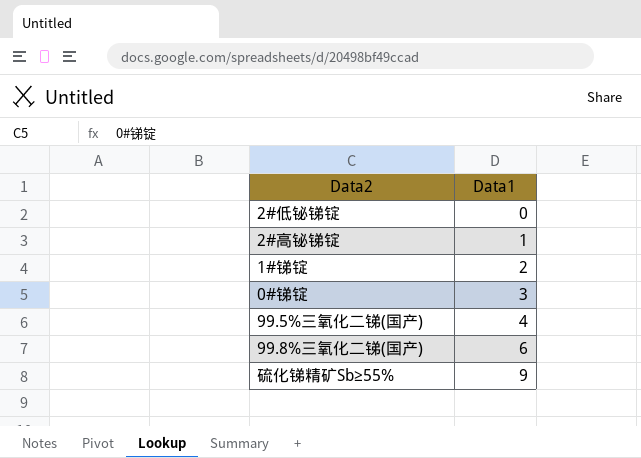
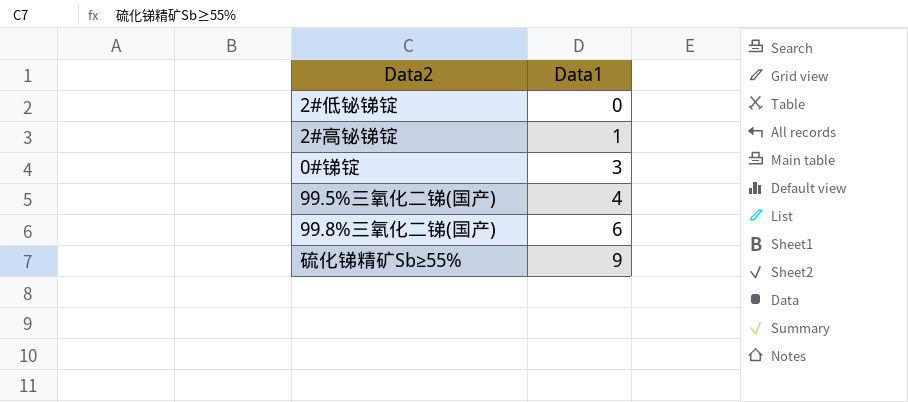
row 1#锑锭: 2 -> none

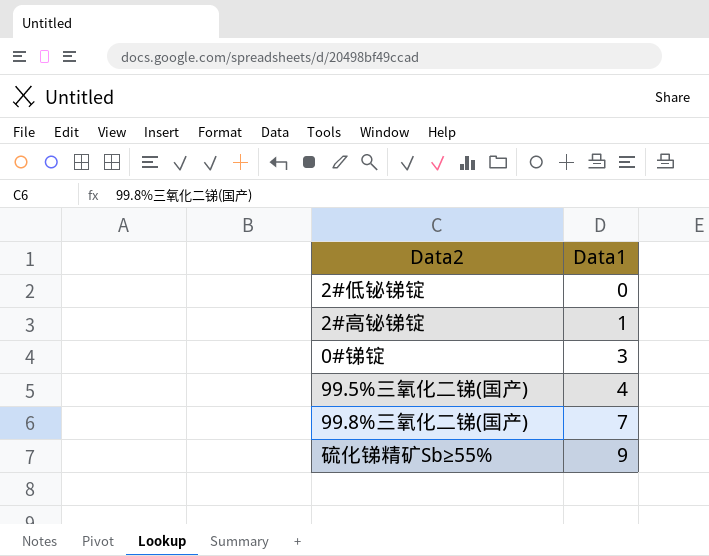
99.8%三氧化二锑(国产) | Data1: 6 -> 7

